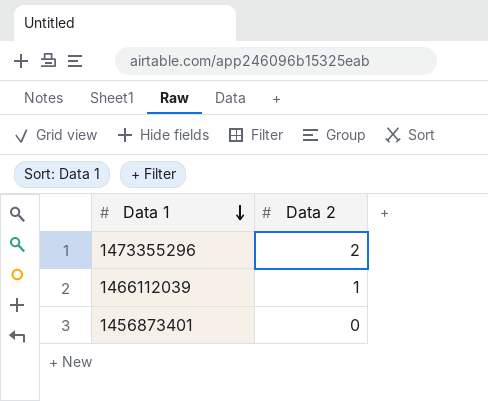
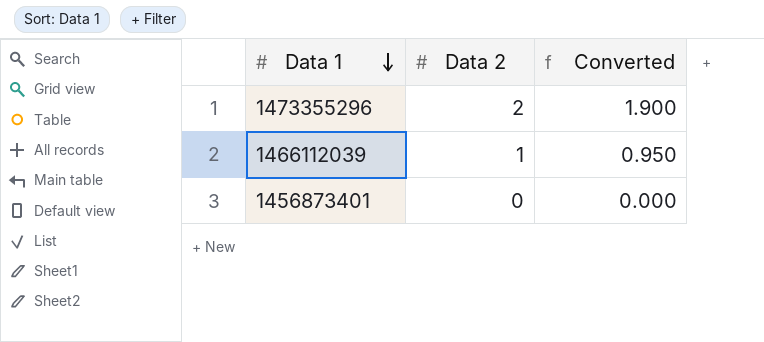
column Converted | formula: none -> [Data 2] * 0.95

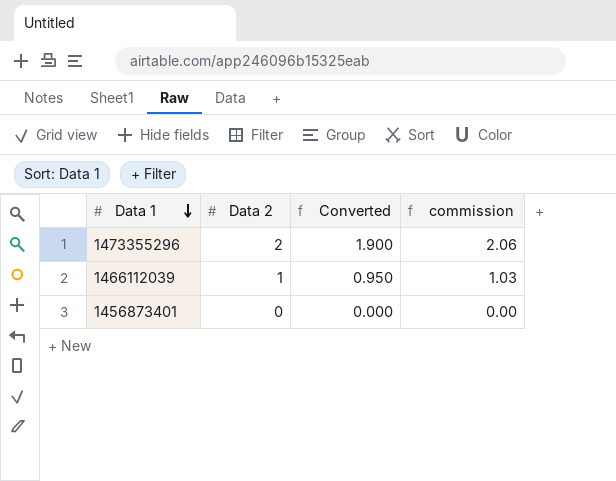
column commission | formula: none -> [Data 2] * 1.03

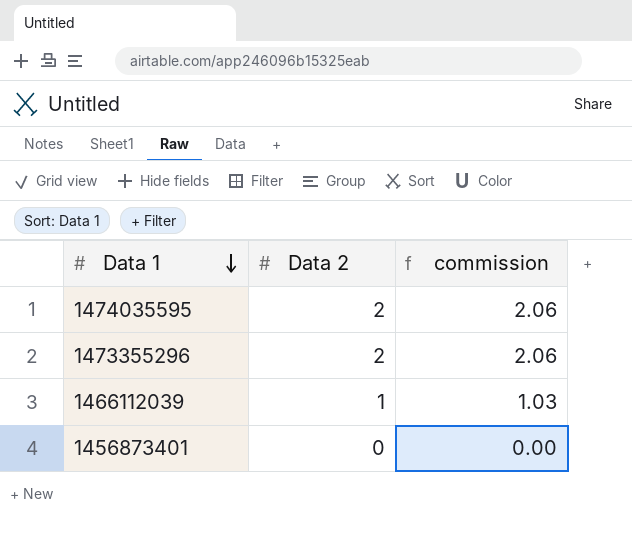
column Converted | formula: [Data 2] * 0.95 -> none
row 1474035595: none -> 2 | 2.06

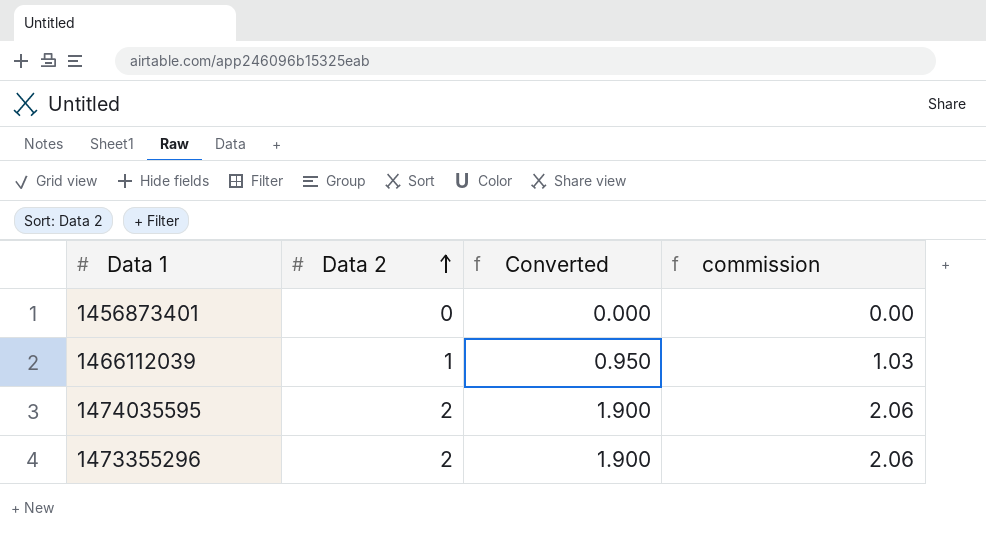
row order: Data 1 descending -> Data 2 ascending
column Converted | formula: none -> [Data 2] * 0.95

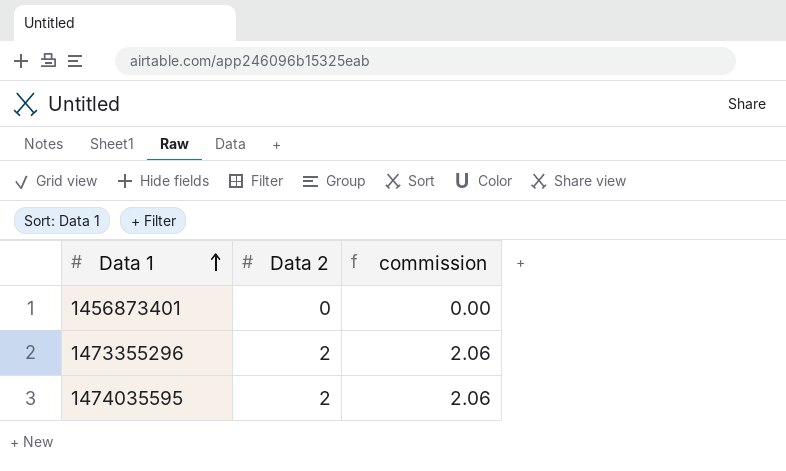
row order: Data 2 ascending -> Data 1 ascending
column Converted | formula: [Data 2] * 0.95 -> none
row 1466112039: 1 | 0.950 | 1.03 -> none

